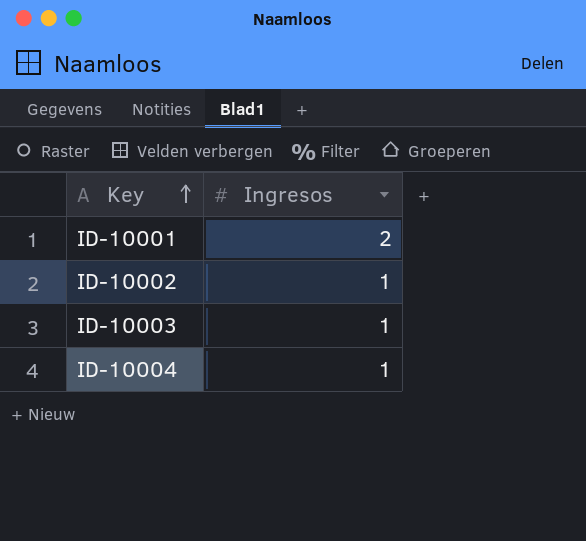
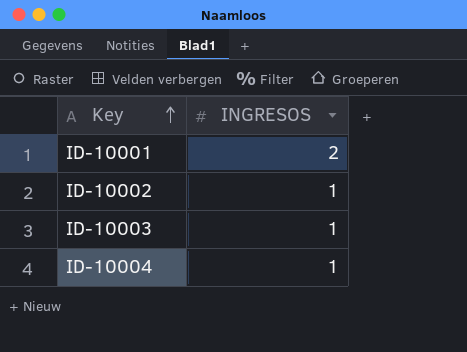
column name: Ingresos -> INGRESOS

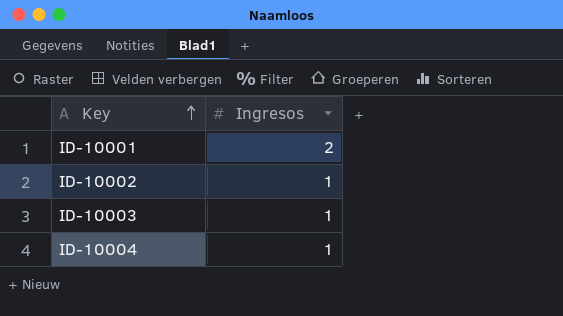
column name: INGRESOS -> Ingresos

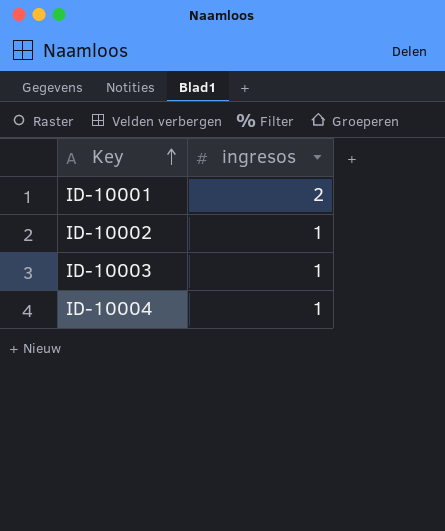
column name: Ingresos -> ingresos

